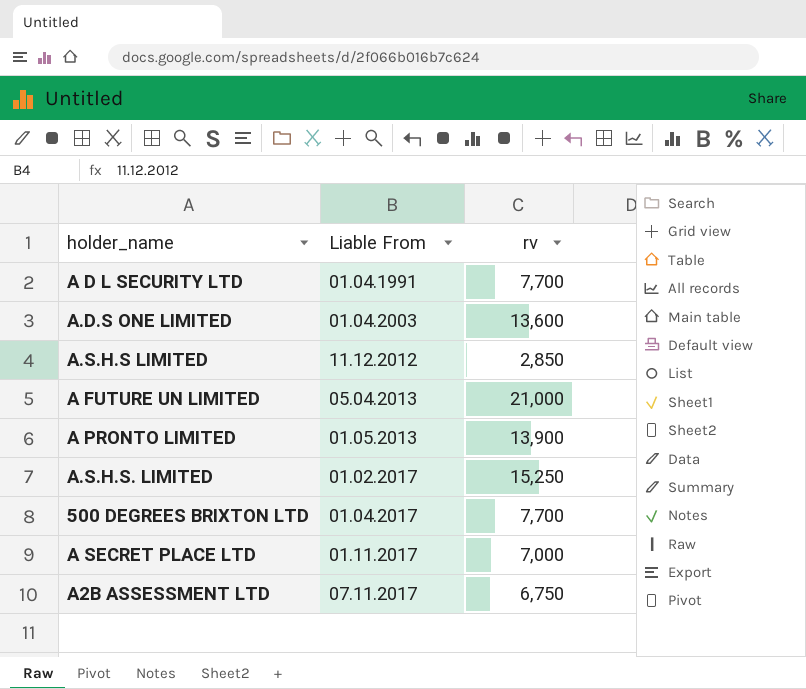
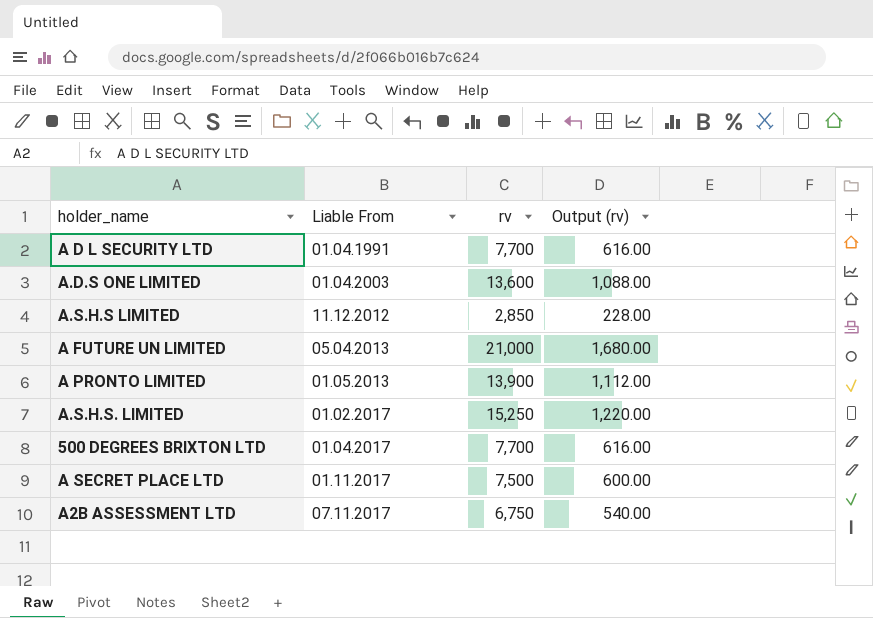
column Output (rv) | formula: none -> [rv] * 0.08
A SECRET PLACE LTD | rv: 7,000 -> 7,500

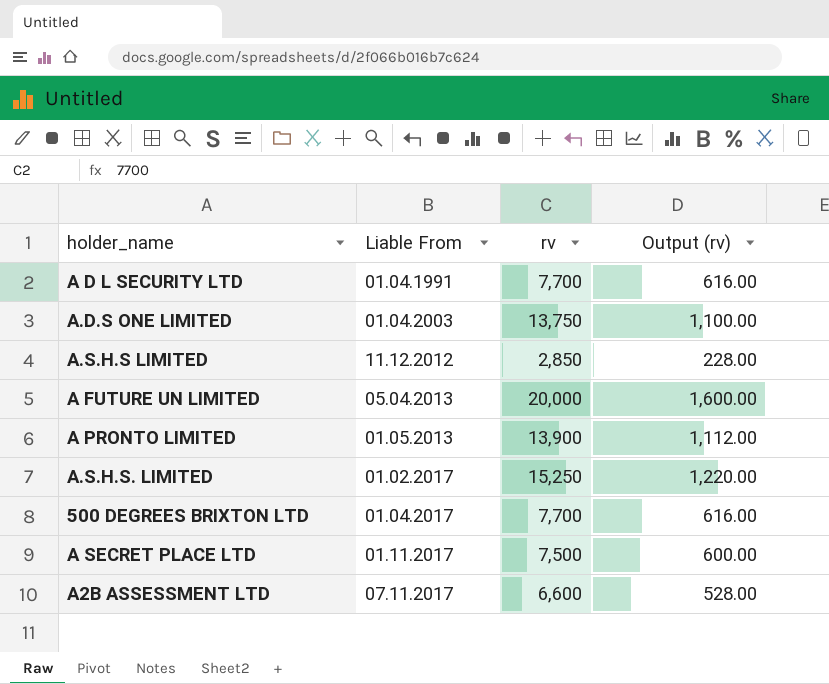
A.D.S ONE LIMITED | rv: 13,600 -> 13,750
A.D.S ONE LIMITED | Output (rv): 1,088.00 -> 1,100.00
A FUTURE UN LIMITED | rv: 21,000 -> 20,000
A FUTURE UN LIMITED | Output (rv): 1,680.00 -> 1,600.00
A2B ASSESSMENT LTD | rv: 6,750 -> 6,600
A2B ASSESSMENT LTD | Output (rv): 540.00 -> 528.00

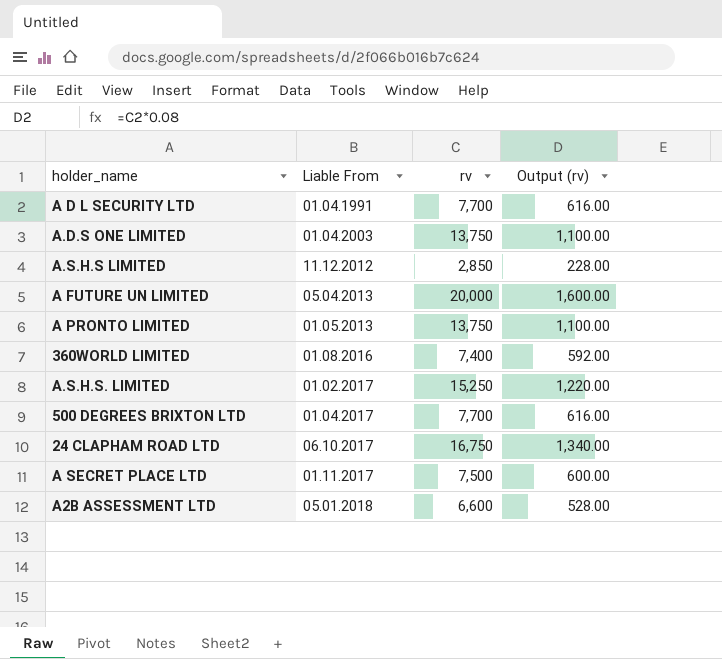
A PRONTO LIMITED | rv: 13,900 -> 13,750
A PRONTO LIMITED | Output (rv): 1,112.00 -> 1,100.00
row 360WORLD LIMITED: none -> 01.08.2016 | 7,400 | 592.00
row 24 CLAPHAM ROAD LTD: none -> 06.10.2017 | 16,750 | 1,340.00
A2B ASSESSMENT LTD | Liable From: 07.11.2017 -> 05.01.2018

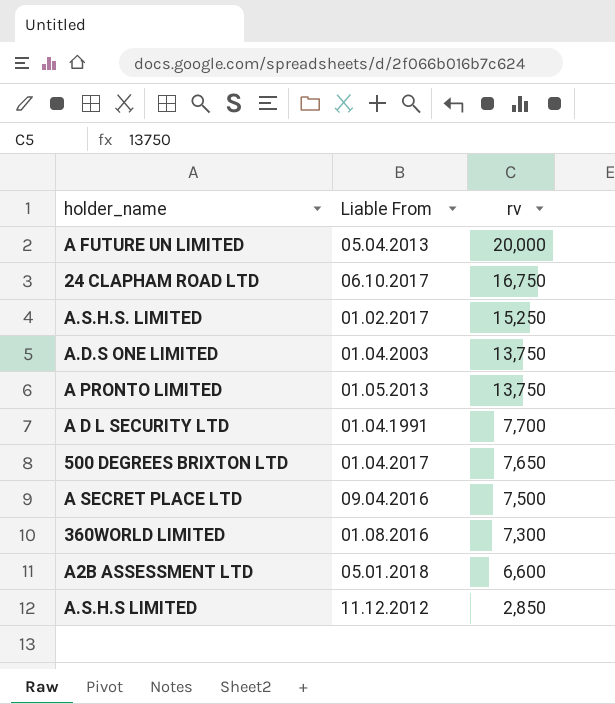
row order: Liable From ascending -> rv descending
column Output (rv) | formula: [rv] * 0.08 -> none
500 DEGREES BRIXTON LTD | rv: 7,700 -> 7,650
A SECRET PLACE LTD | Liable From: 01.11.2017 -> 09.04.2016
360WORLD LIMITED | rv: 7,400 -> 7,300

